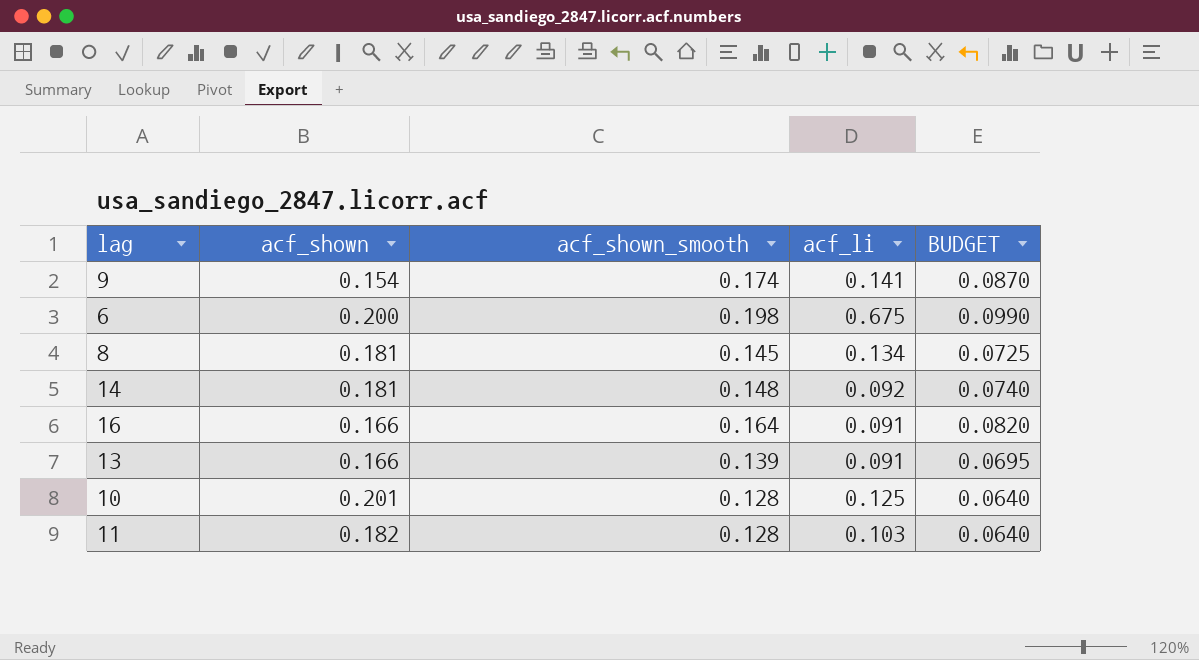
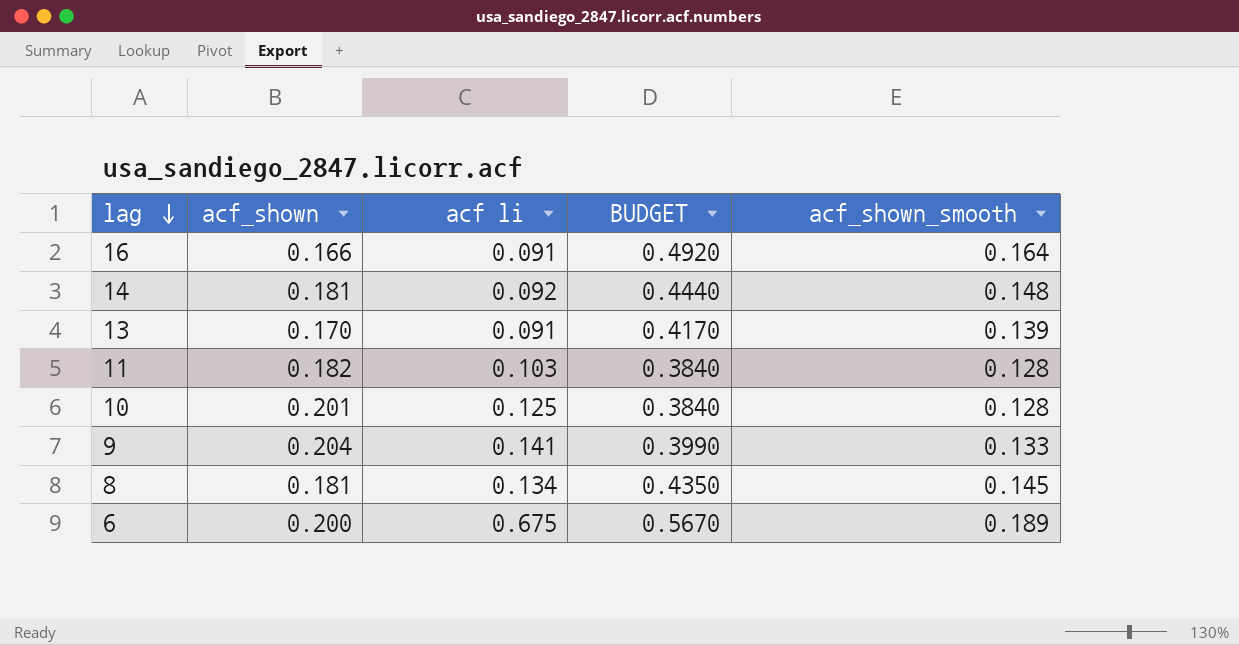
row order: none -> lag descending
column name: acf_li -> acf li
column BUDGET | formula: [acf_shown_smooth] * 0.5 -> [acf_shown_smooth] * 3
column acf_shown_smooth | position: 3 -> 5
13 | acf_shown: 0.166 -> 0.170
9 | acf_shown: 0.154 -> 0.204
9 | acf_shown_smooth: 0.174 -> 0.133
6 | acf_shown_smooth: 0.198 -> 0.189

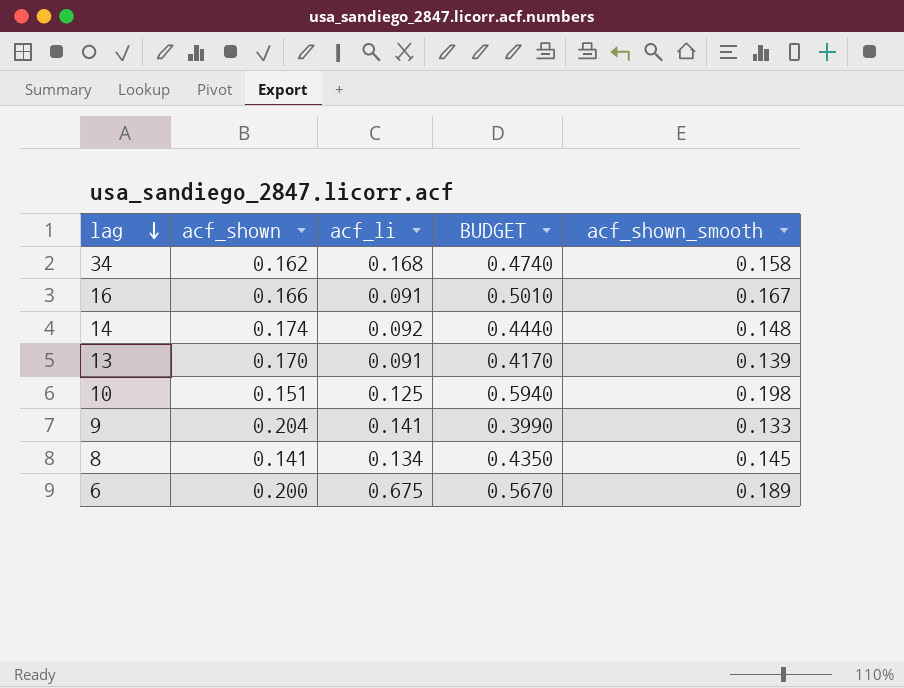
column name: acf li -> acf_li
row 11: 0.182 | 0.103 | 0.3840 | 0.128 -> none
row 34: none -> 0.162 | 0.168 | 0.4740 | 0.158
16 | BUDGET: 0.4920 -> 0.5010
16 | acf_shown_smooth: 0.164 -> 0.167
14 | acf_shown: 0.181 -> 0.174
10 | acf_shown: 0.201 -> 0.151
10 | BUDGET: 0.3840 -> 0.5940
10 | acf_shown_smooth: 0.128 -> 0.198
8 | acf_shown: 0.181 -> 0.141

